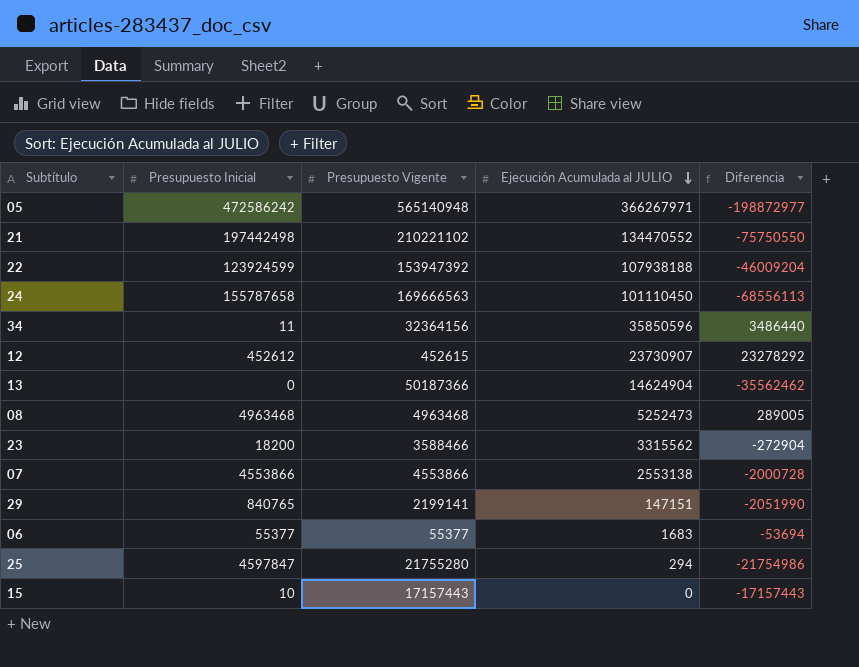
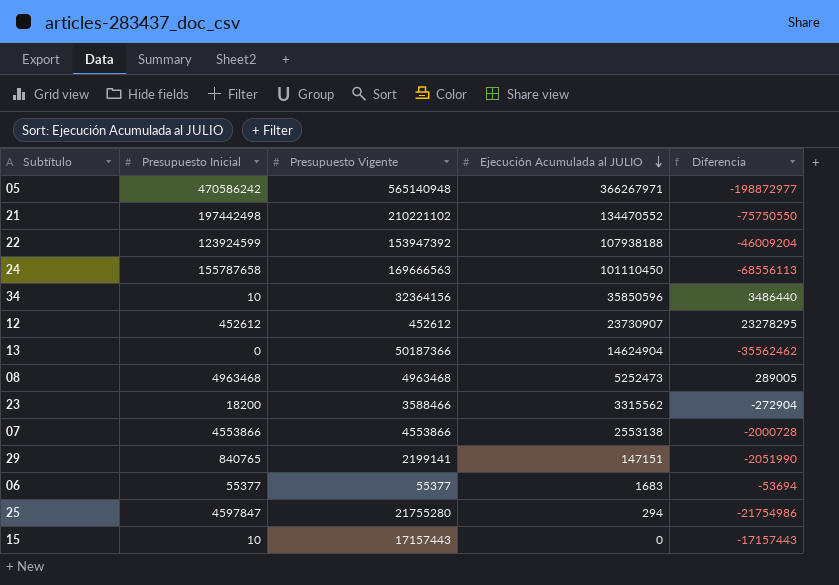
05 | Presupuesto Inicial: 472586242 -> 470586242
34 | Presupuesto Inicial: 11 -> 10
12 | Presupuesto Vigente: 452615 -> 452612
12 | Diferencia: 23278292 -> 23278295

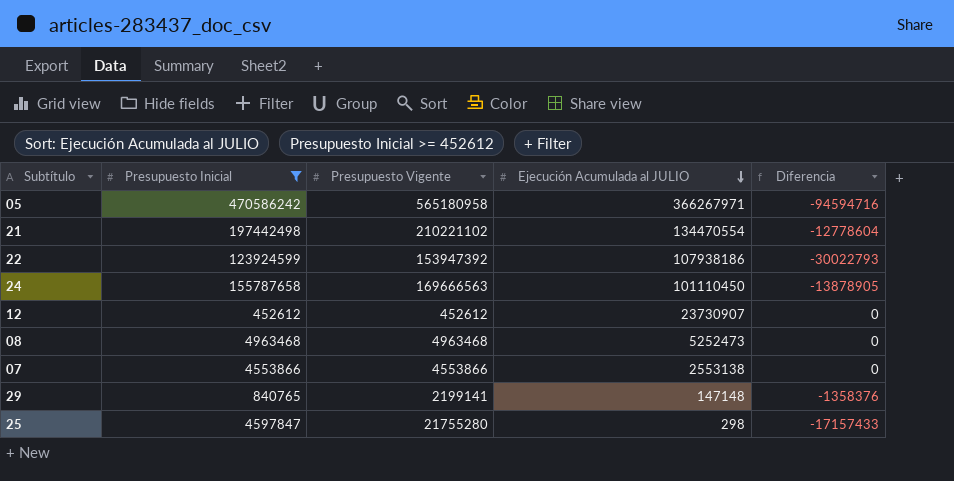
filter: none -> Presupuesto Inicial >= 452612
column Diferencia | formula: [Ejecución Acumulada al JULIO] - [Presupuesto Vigente] -> [Presupuesto Inicial] - [Presupuesto Vigente]
05 | Presupuesto Vigente: 565140948 -> 565180958
21 | Ejecución Acumulada al JULIO: 134470552 -> 134470554
22 | Ejecución Acumulada al JULIO: 107938188 -> 107938186
29 | Ejecución Acumulada al JULIO: 147151 -> 147148
25 | Ejecución Acumulada al JULIO: 294 -> 298

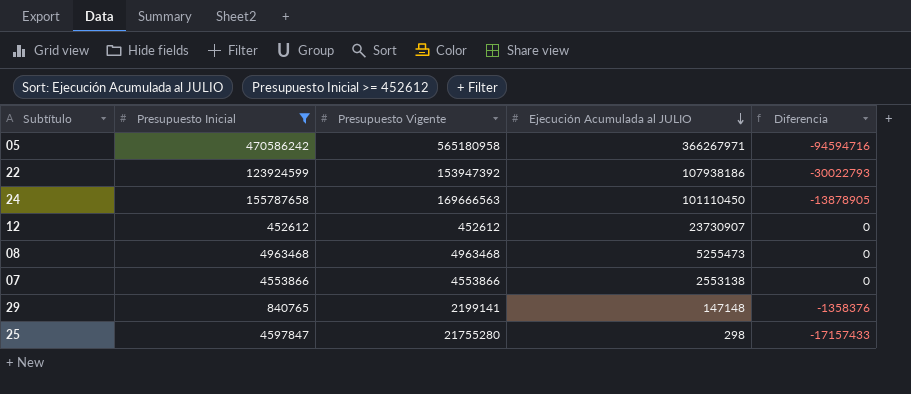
row 21: 197442498 | 210221102 | 134470554 | -12778604 -> none
08 | Ejecución Acumulada al JULIO: 5252473 -> 5255473

